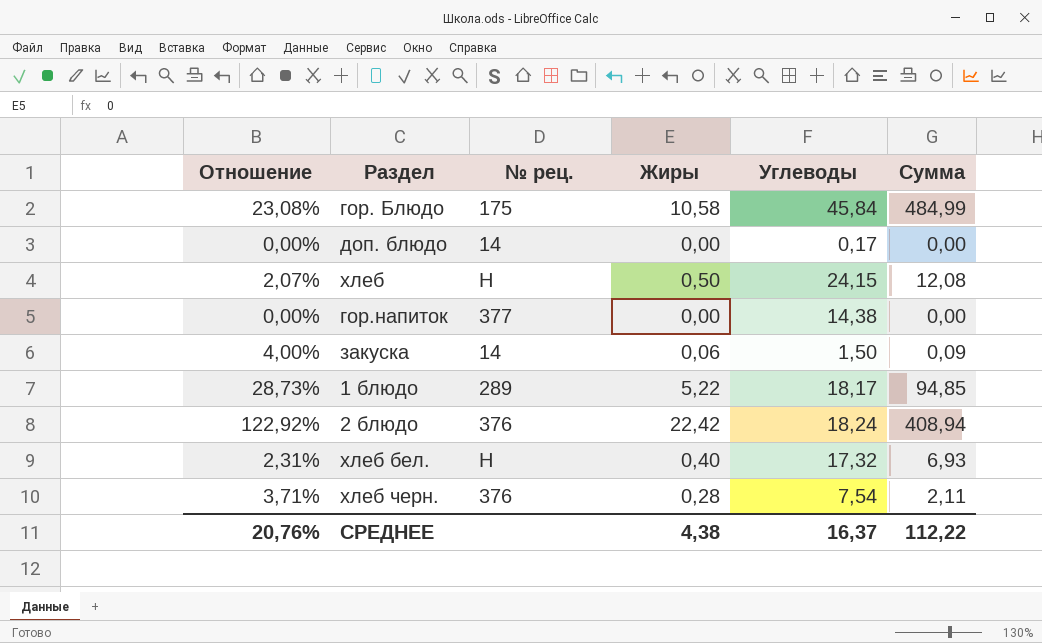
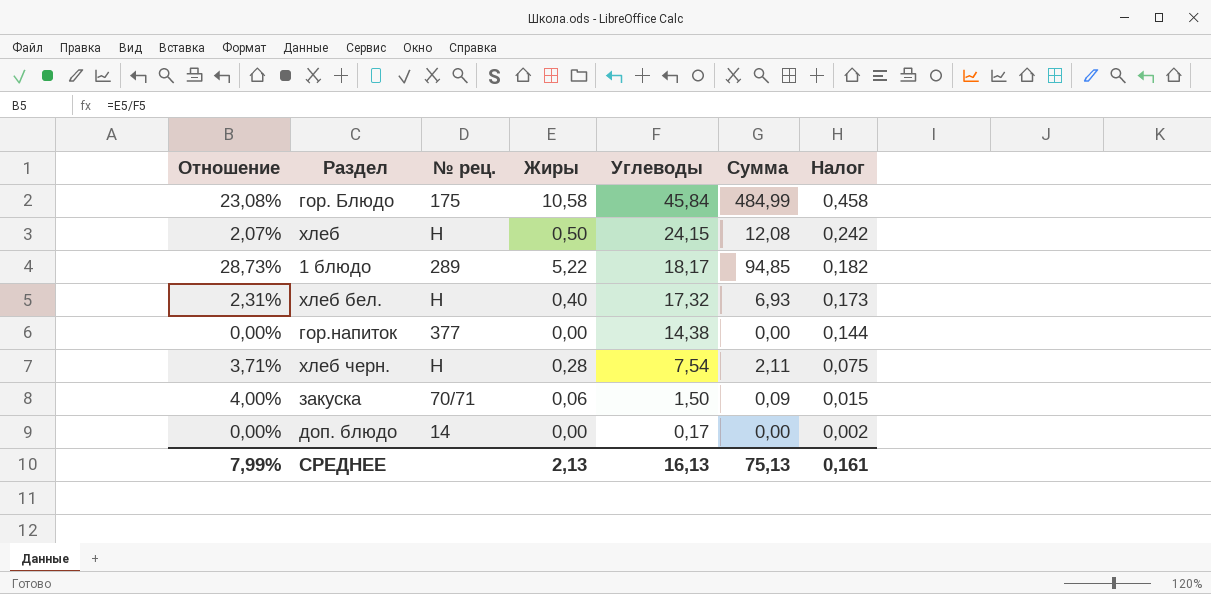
row order: none -> Углеводы descending
column Налог | formula: none -> [Углеводы] * 0,01
row 2 блюдо: 122,92% | 376 | 22,42 | 18,24 | 408,94 -> none
хлеб черн. | № рец.: 376 -> Н
закуска | № рец.: 14 -> 70/71
СРЕДНЕЕ | Отношение: 20,76% -> 7,99%
СРЕДНЕЕ | Жиры: 4,38 -> 2,13
СРЕДНЕЕ | Углеводы: 16,37 -> 16,13
СРЕДНЕЕ | Сумма: 112,22 -> 75,13

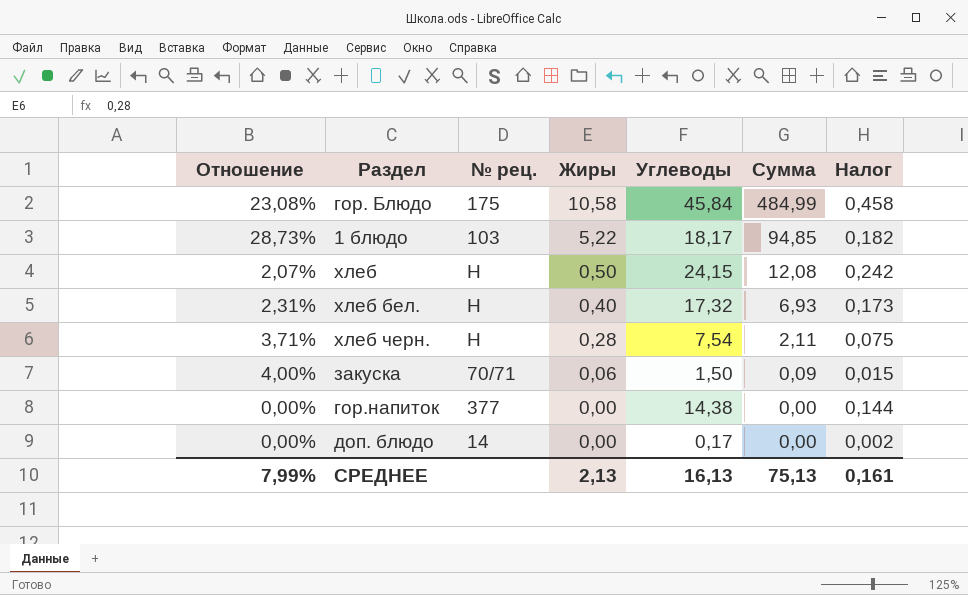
row order: Углеводы descending -> Жиры descending
1 блюдо | № рец.: 289 -> 103

